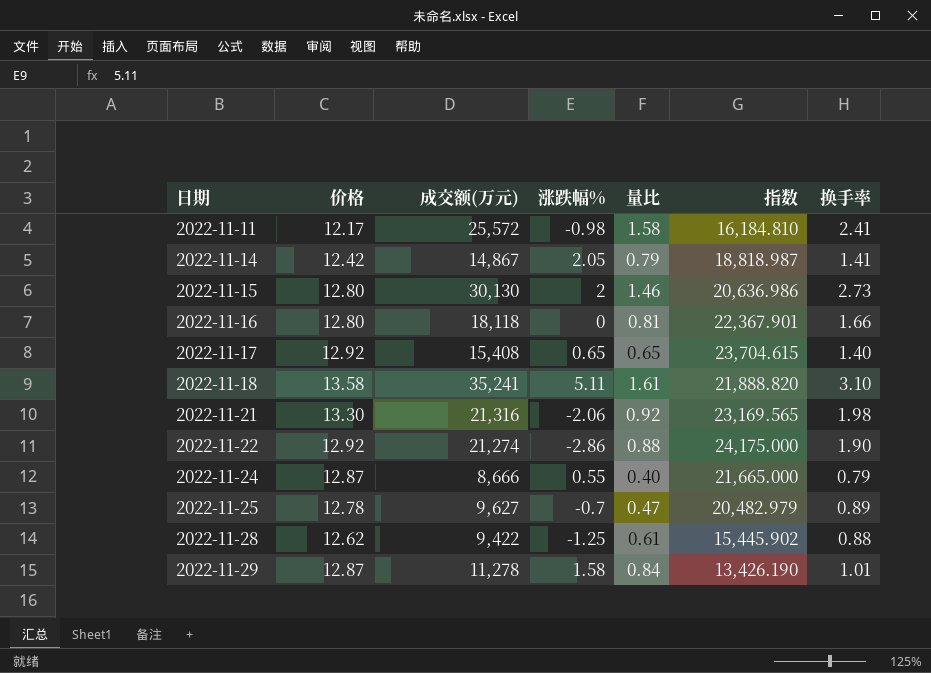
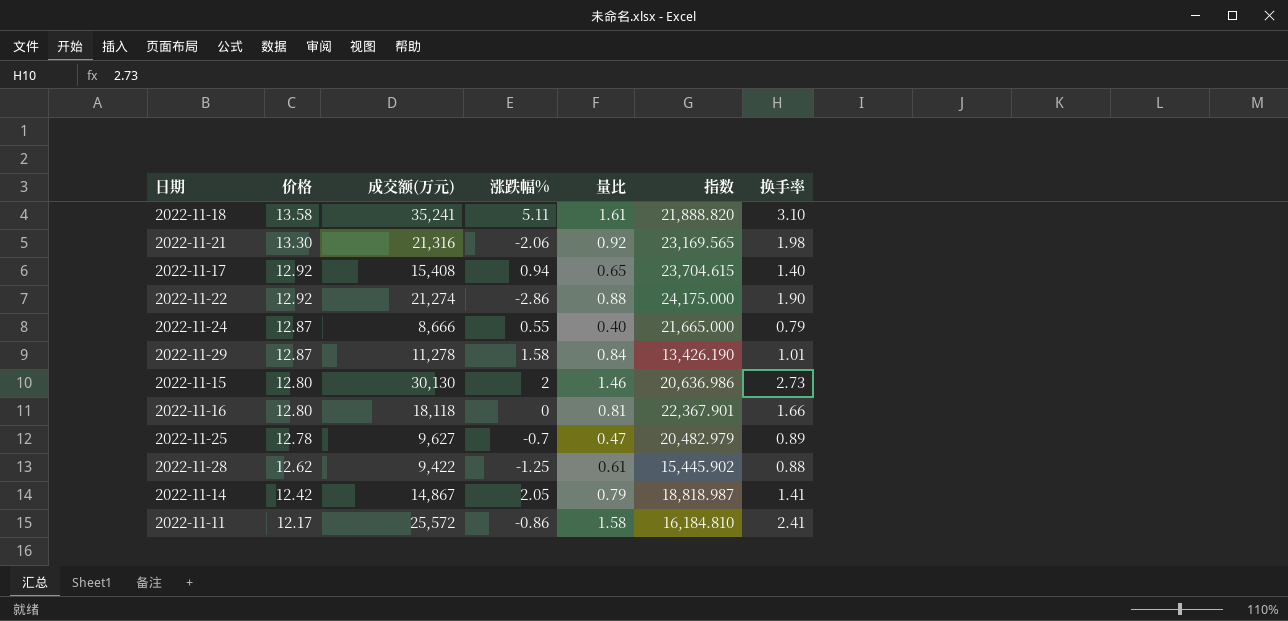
row order: 日期 ascending -> 价格 descending
2022-11-17 | 涨跌幅%: 0.65 -> 0.94
2022-11-11 | 涨跌幅%: -0.98 -> -0.86

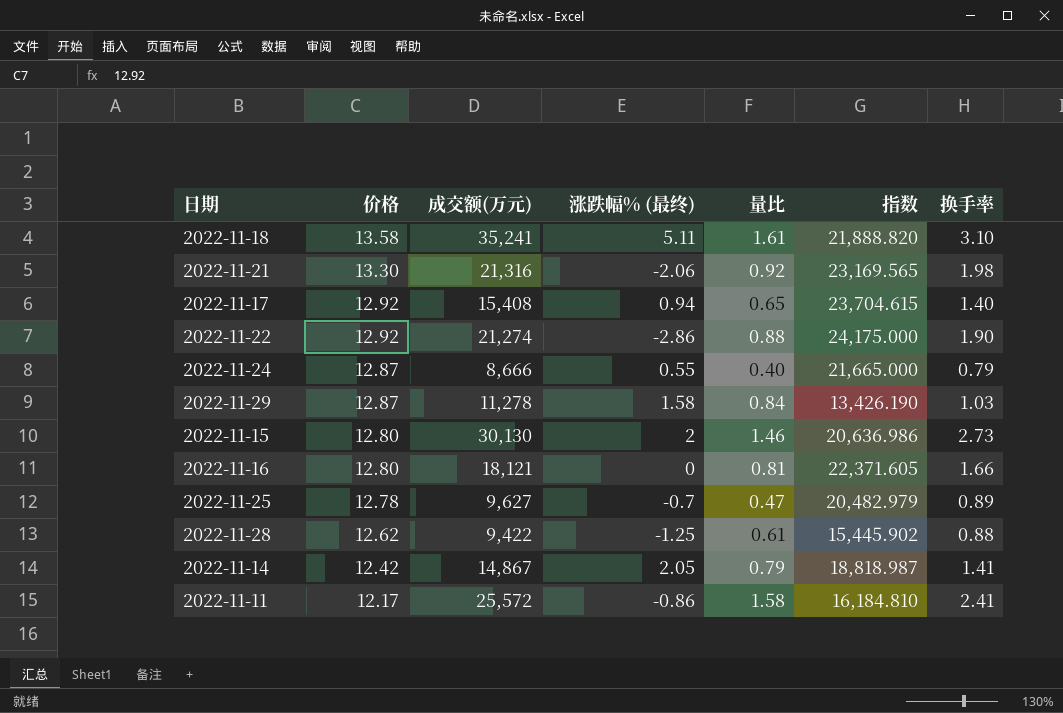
column name: 涨跌幅% -> 涨跌幅% (最终)
2022-11-29 | 换手率: 1.01 -> 1.03
2022-11-16 | 成交额(万元): 18,118 -> 18,121
2022-11-16 | 指数: 22,367.901 -> 22,371.605

